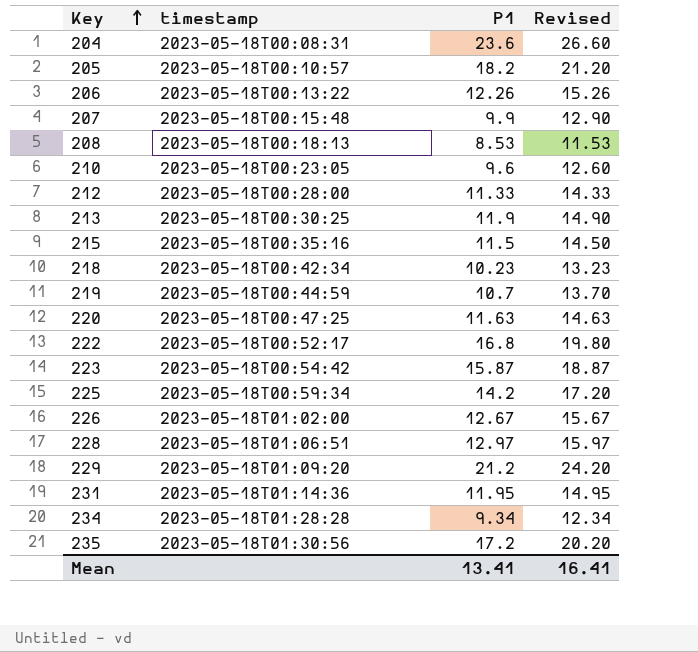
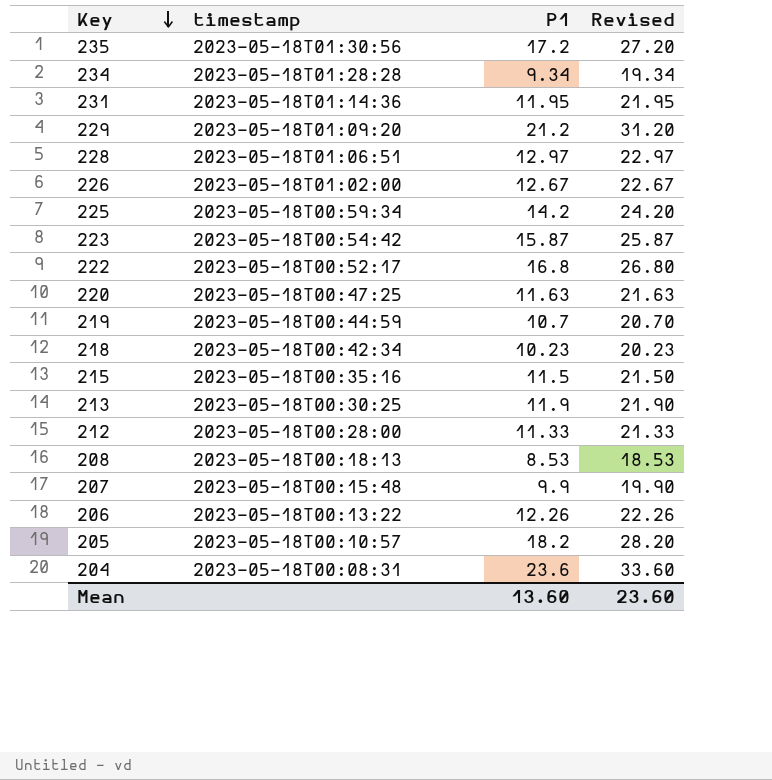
row order: Key ascending -> Key descending
column Revised | formula: [P1] + 3 -> [P1] + 10
row 210: 2023-05-18T00:23:05 | 9.6 | 12.60 -> none
Mean | P1: 13.41 -> 13.60
Mean | Revised: 16.41 -> 23.60

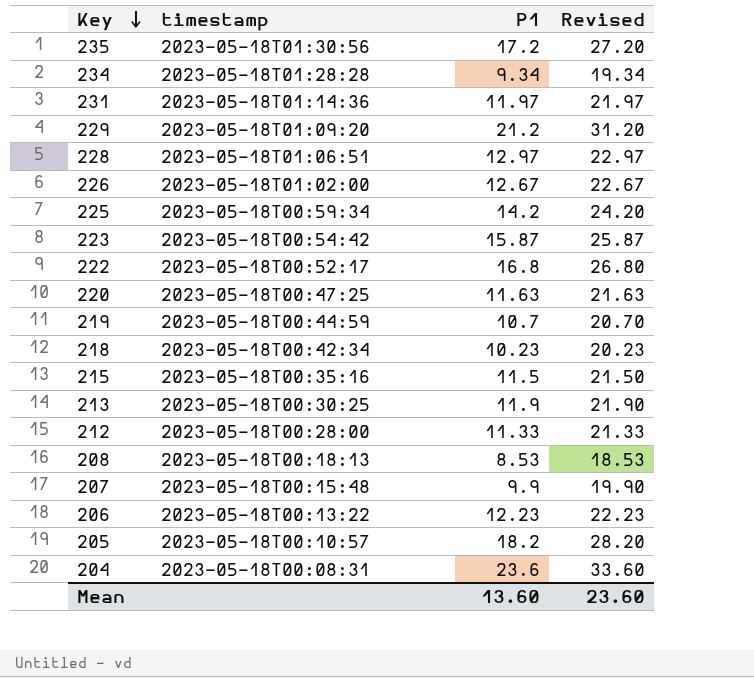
231 | P1: 11.95 -> 11.97
231 | Revised: 21.95 -> 21.97
206 | P1: 12.26 -> 12.23
206 | Revised: 22.26 -> 22.23

